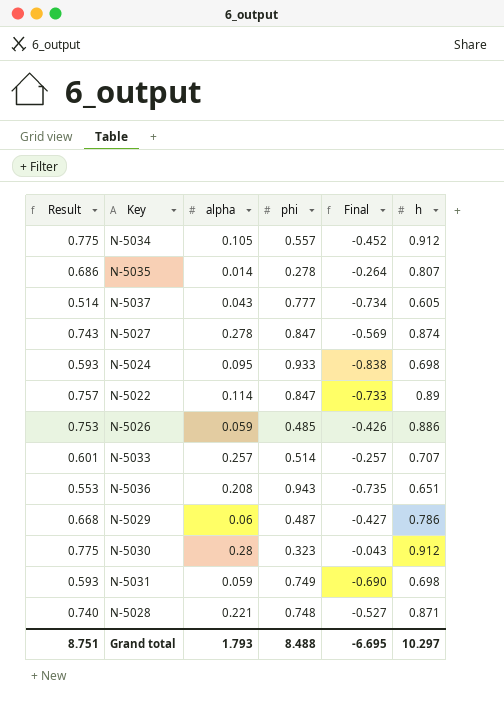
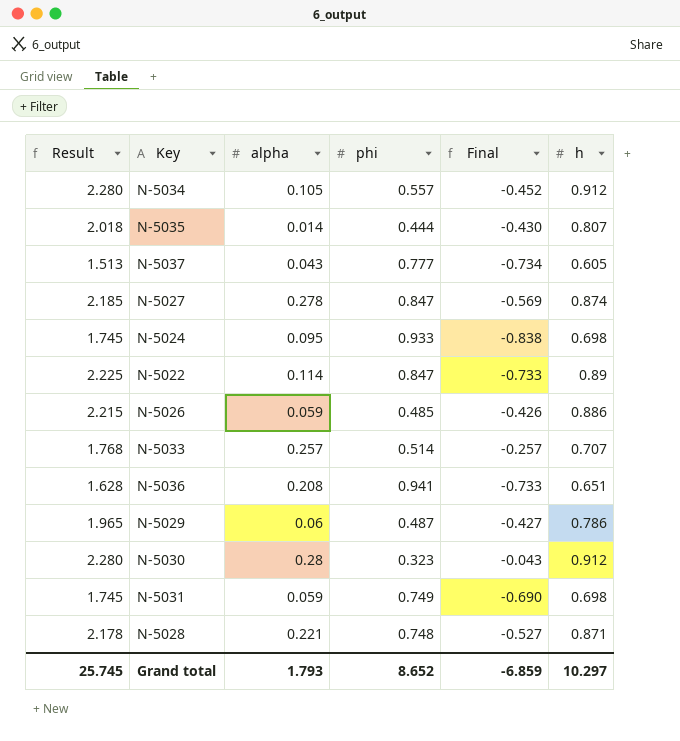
column Result | formula: [h] * 0.85 -> [h] * 2.5
N-5035 | phi: 0.278 -> 0.444
N-5035 | Final: -0.264 -> -0.430
N-5036 | phi: 0.943 -> 0.941
N-5036 | Final: -0.735 -> -0.733
Grand total | Result: 8.751 -> 25.745
Grand total | phi: 8.488 -> 8.652
Grand total | Final: -6.695 -> -6.859

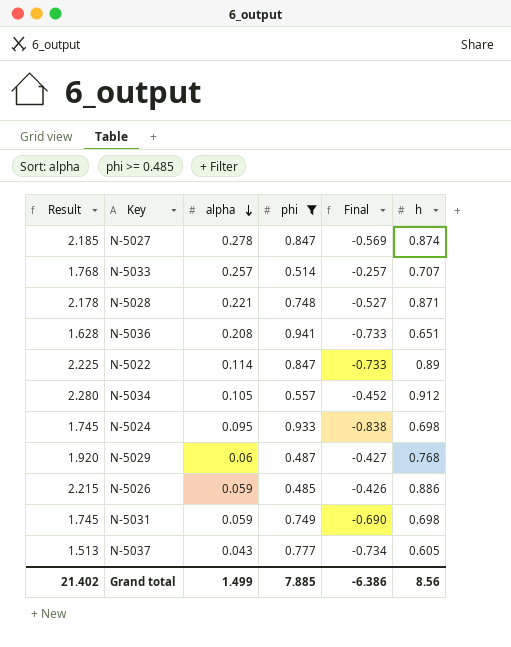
filter: none -> phi >= 0.485
row order: none -> alpha descending
N-5029 | Result: 1.965 -> 1.920
N-5029 | h: 0.786 -> 0.768
Grand total | Result: 25.745 -> 21.402
Grand total | alpha: 1.793 -> 1.499
Grand total | phi: 8.652 -> 7.885
Grand total | Final: -6.859 -> -6.386
Grand total | h: 10.297 -> 8.56

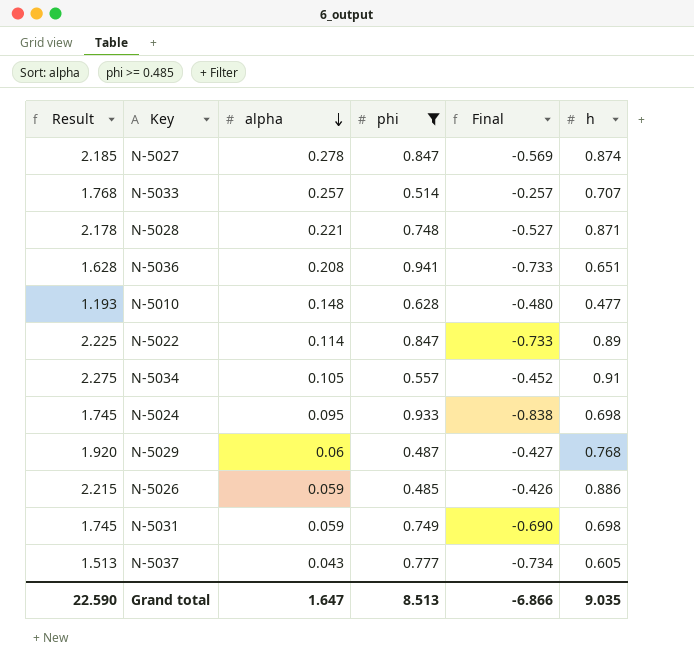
row N-5010: none -> 1.193 | 0.148 | 0.628 | -0.480 | 0.477
N-5034 | Result: 2.280 -> 2.275
N-5034 | h: 0.912 -> 0.91
Grand total | Result: 21.402 -> 22.590
Grand total | alpha: 1.499 -> 1.647
Grand total | phi: 7.885 -> 8.513
Grand total | Final: -6.386 -> -6.866
Grand total | h: 8.56 -> 9.035

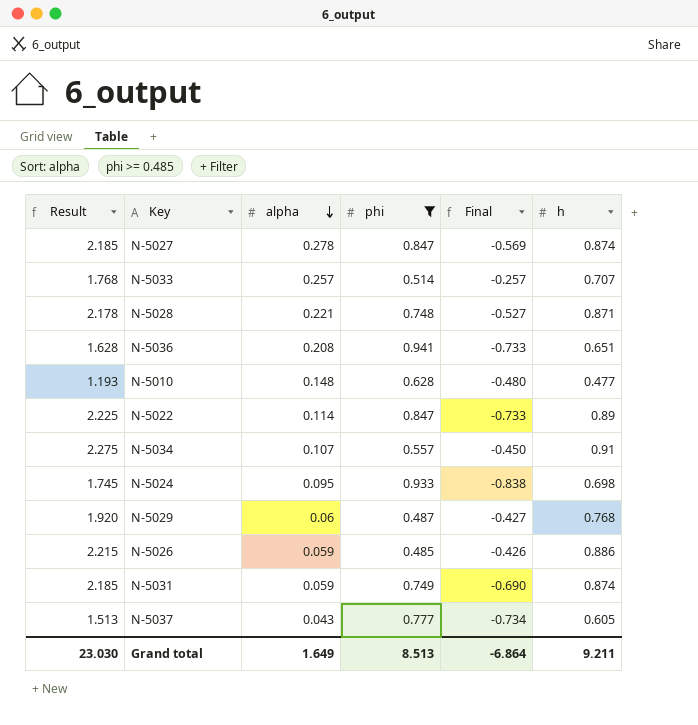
N-5034 | alpha: 0.105 -> 0.107
N-5034 | Final: -0.452 -> -0.450
N-5031 | Result: 1.745 -> 2.185
N-5031 | h: 0.698 -> 0.874
Grand total | Result: 22.590 -> 23.030
Grand total | alpha: 1.647 -> 1.649
Grand total | Final: -6.866 -> -6.864
Grand total | h: 9.035 -> 9.211

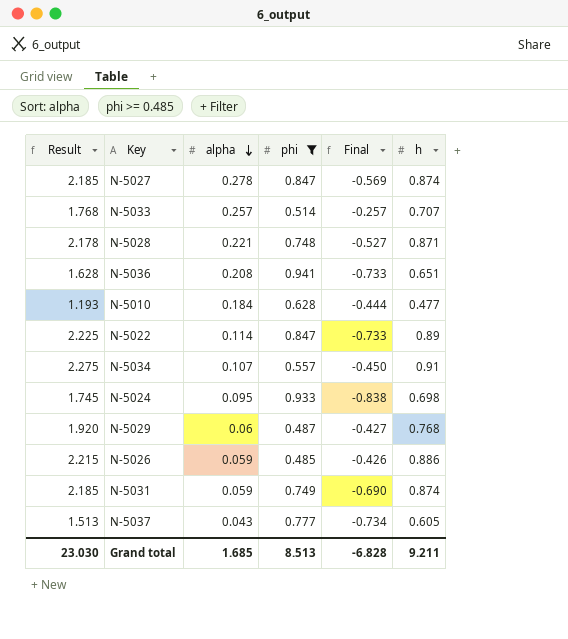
N-5010 | alpha: 0.148 -> 0.184
N-5010 | Final: -0.480 -> -0.444
Grand total | alpha: 1.649 -> 1.685
Grand total | Final: -6.864 -> -6.828

